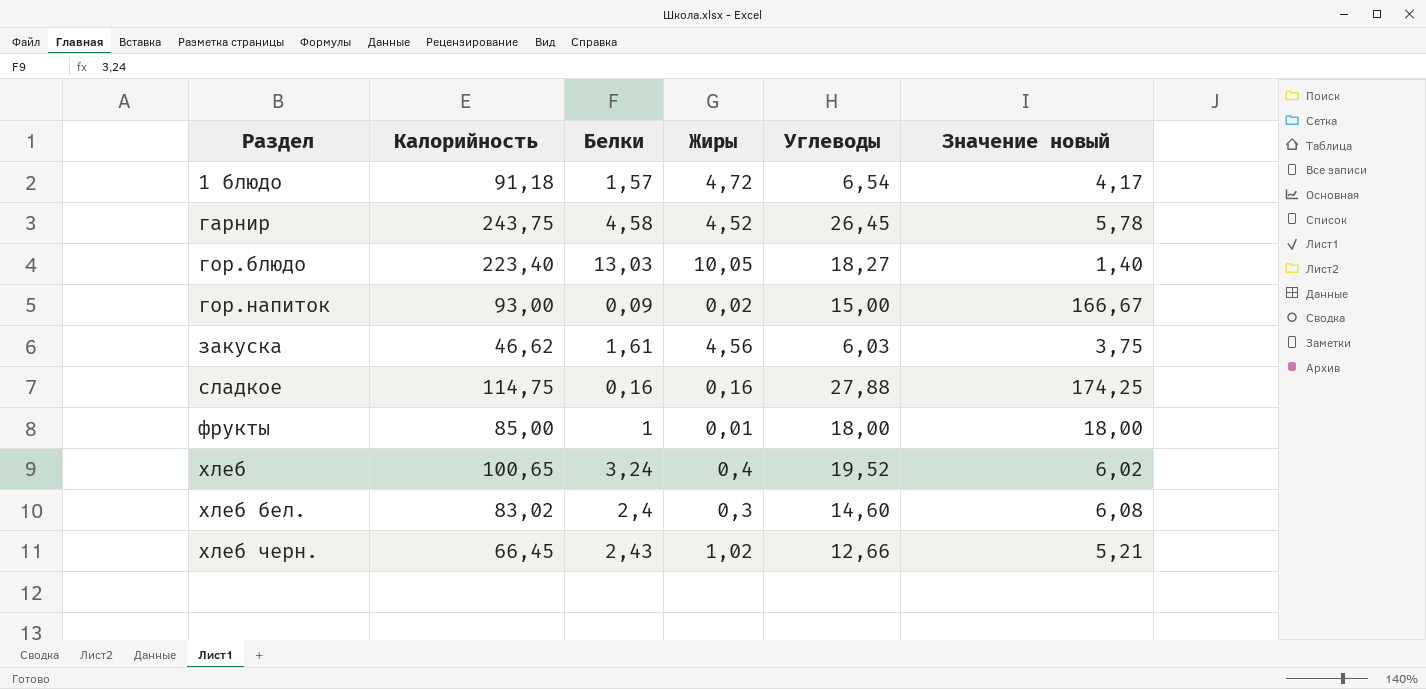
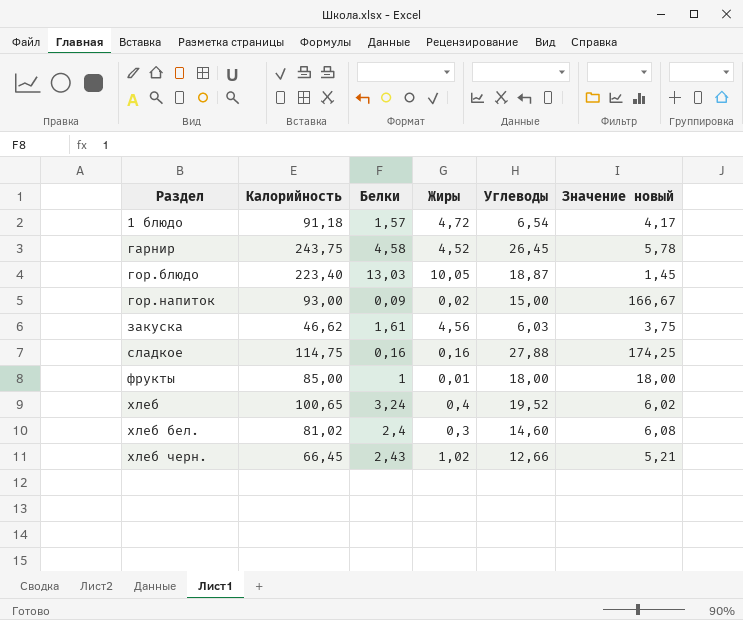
гор.блюдо | Углеводы: 18,27 -> 18,87
гор.блюдо | Значение новый: 1,40 -> 1,45
хлеб бел. | Калорийность: 83,02 -> 81,02

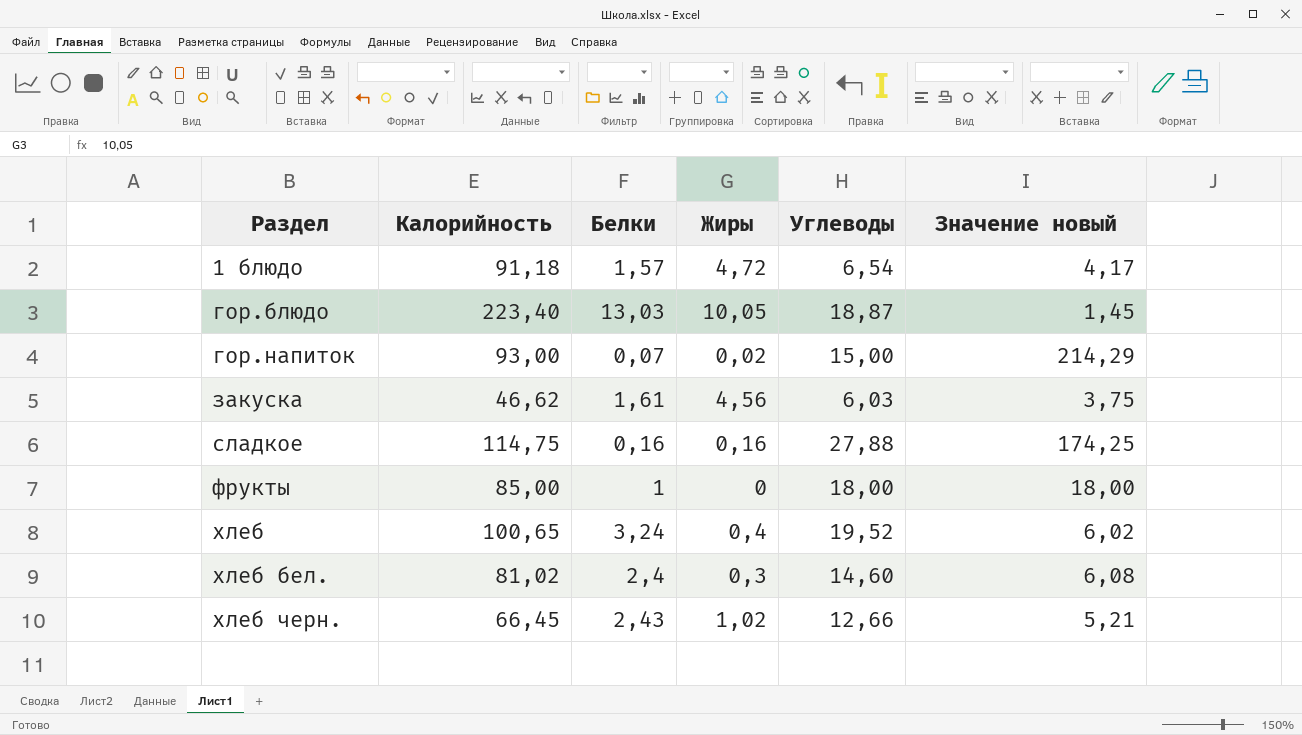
row гарнир: 243,75 | 4,58 | 4,52 | 26,45 | 5,78 -> none
гор.напиток | Белки: 0,09 -> 0,07
гор.напиток | Значение новый: 166,67 -> 214,29
фрукты | Жиры: 0,01 -> 0

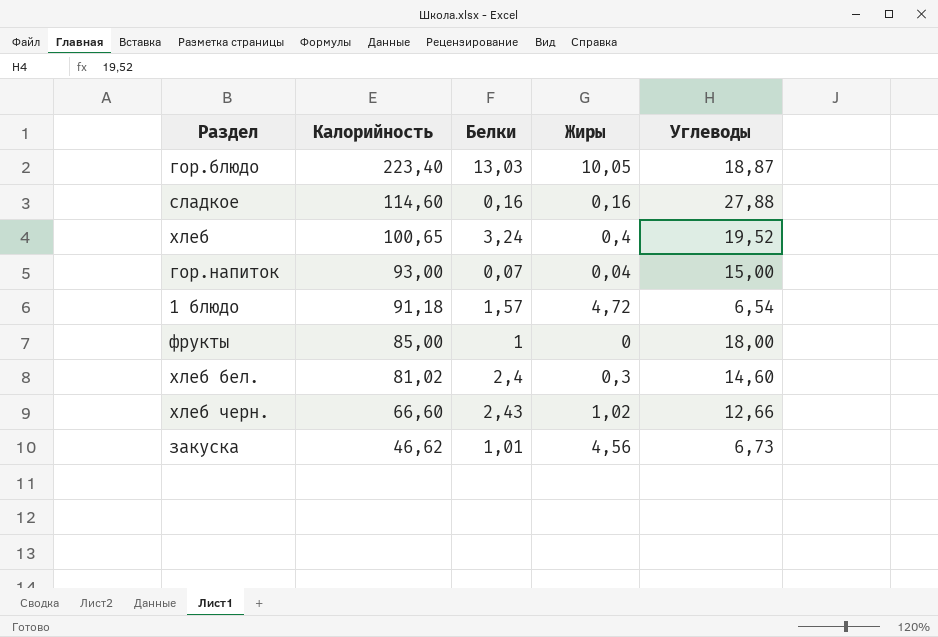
row order: Раздел ascending -> Калорийность descending
column Значение новый | formula: [Углеводы] / [Белки] -> none
сладкое | Калорийность: 114,75 -> 114,60
гор.напиток | Жиры: 0,02 -> 0,04
хлеб черн. | Калорийность: 66,45 -> 66,60
закуска | Белки: 1,61 -> 1,01
закуска | Углеводы: 6,03 -> 6,73

